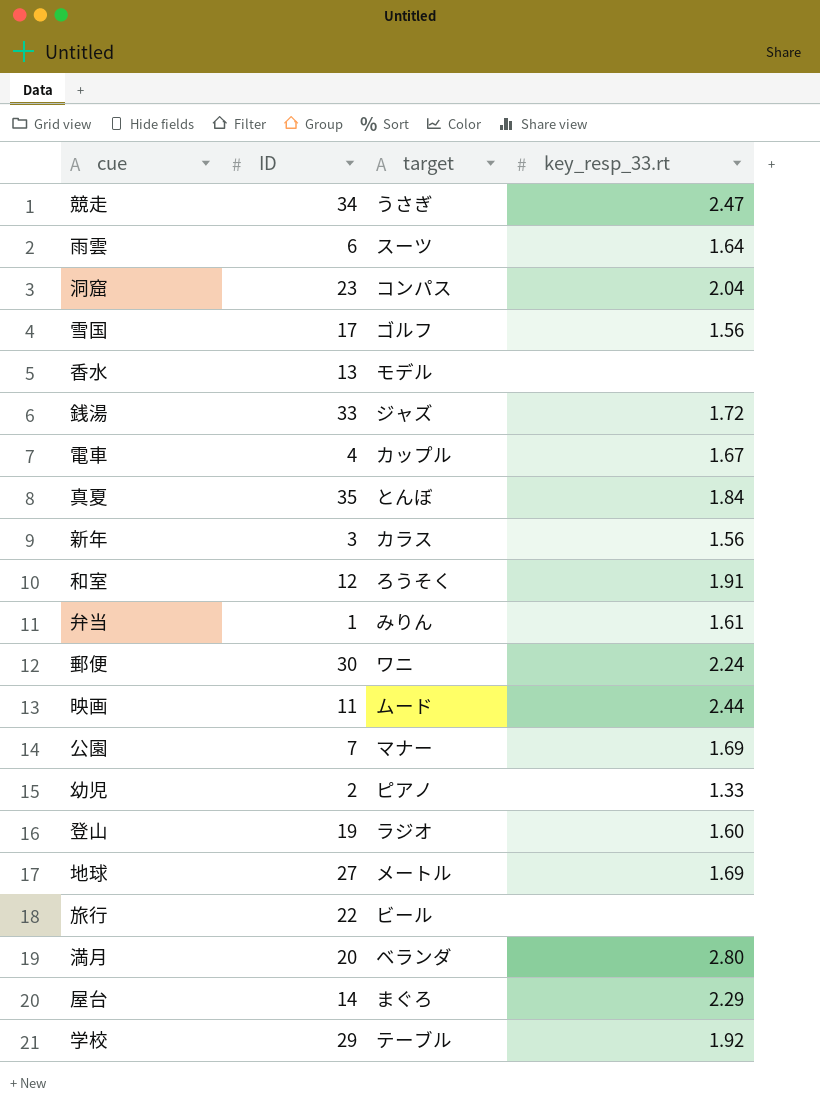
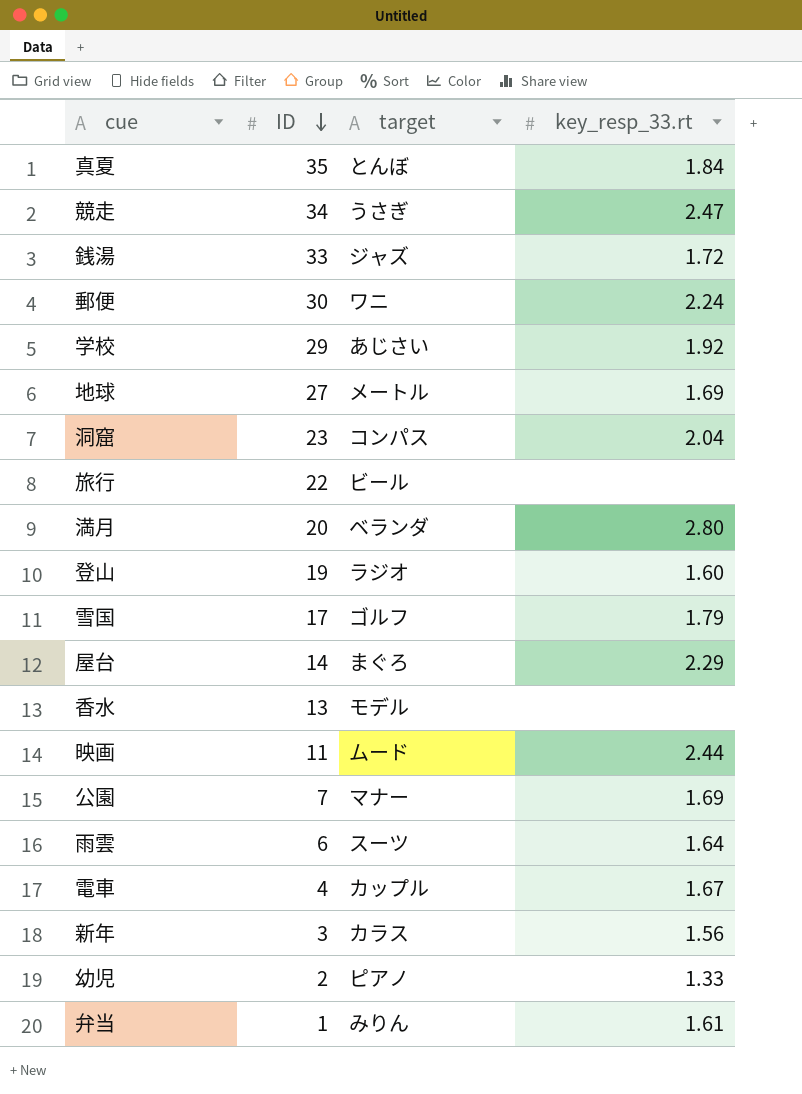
row order: none -> ID descending
row 和室: 12 | ろうそく | 1.91 -> none
学校 | target: テーブル -> あじさい
雪国 | key_resp_33.rt: 1.56 -> 1.79

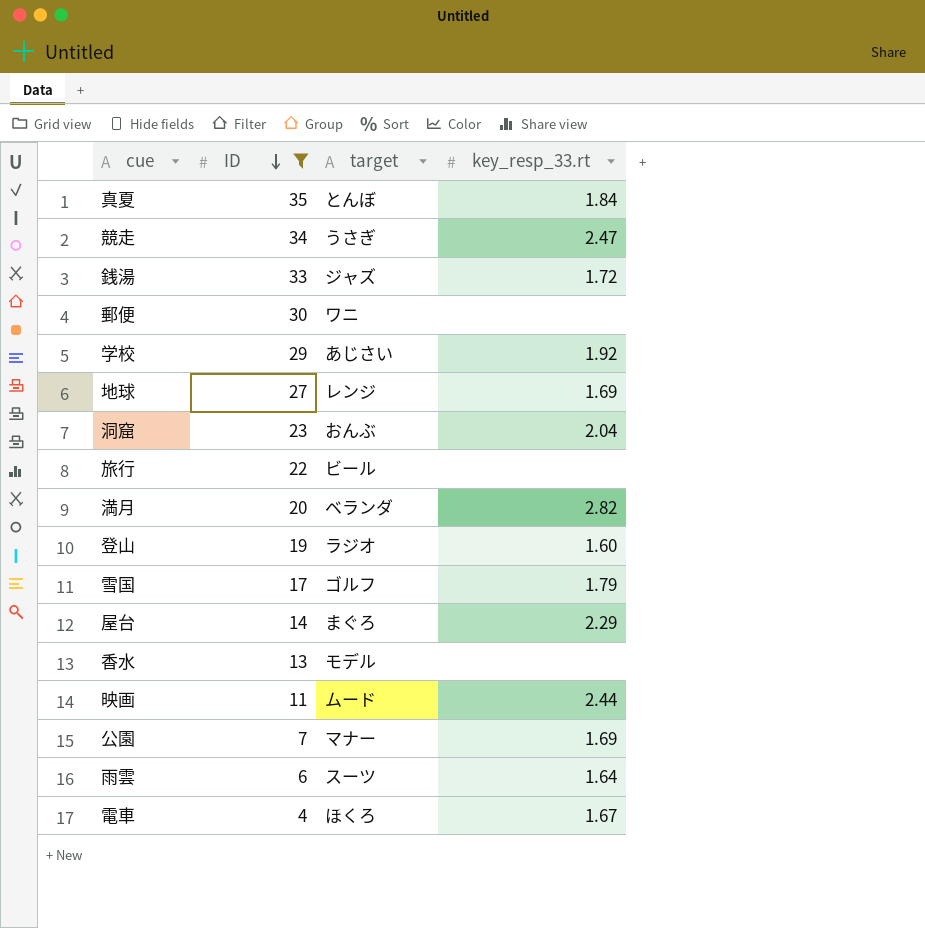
filter: none -> ID >= 4
郵便 | key_resp_33.rt: 2.24 -> none
地球 | target: メートル -> レンジ
洞窟 | target: コンパス -> おんぶ
満月 | key_resp_33.rt: 2.80 -> 2.82
電車 | target: カップル -> ほくろ

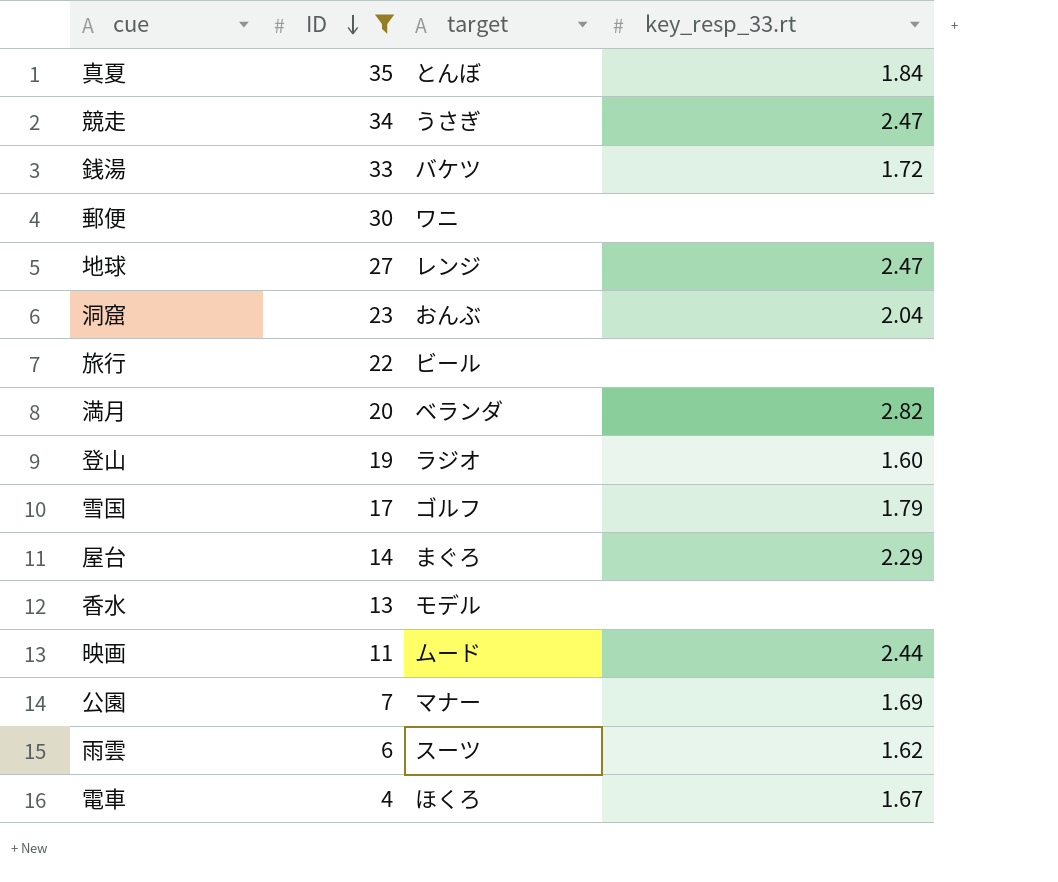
row 学校: 29 | あじさい | 1.92 -> none
銭湯 | target: ジャズ -> バケツ
地球 | key_resp_33.rt: 1.69 -> 2.47
雨雲 | key_resp_33.rt: 1.64 -> 1.62

